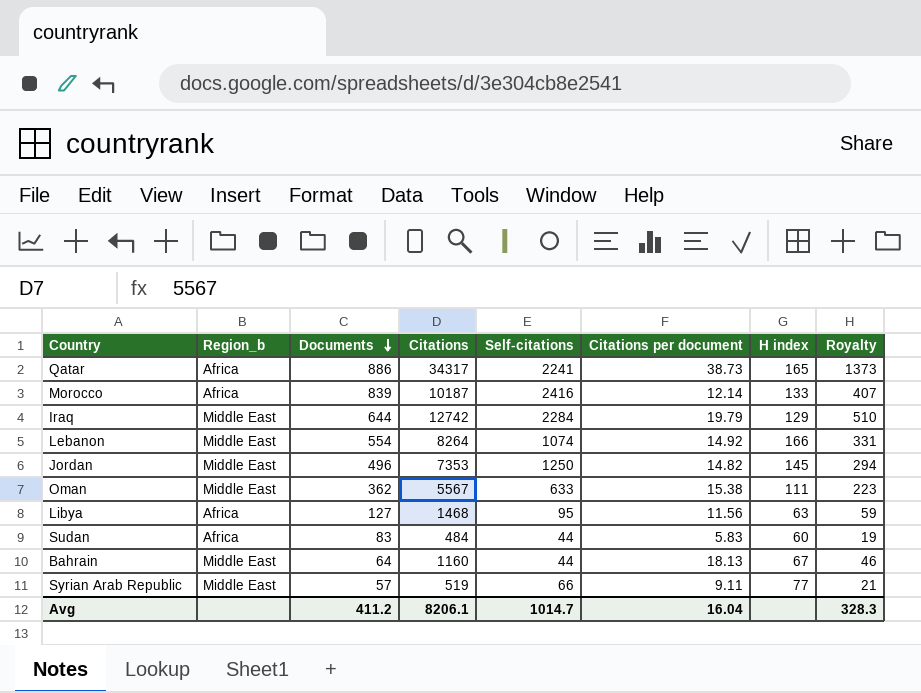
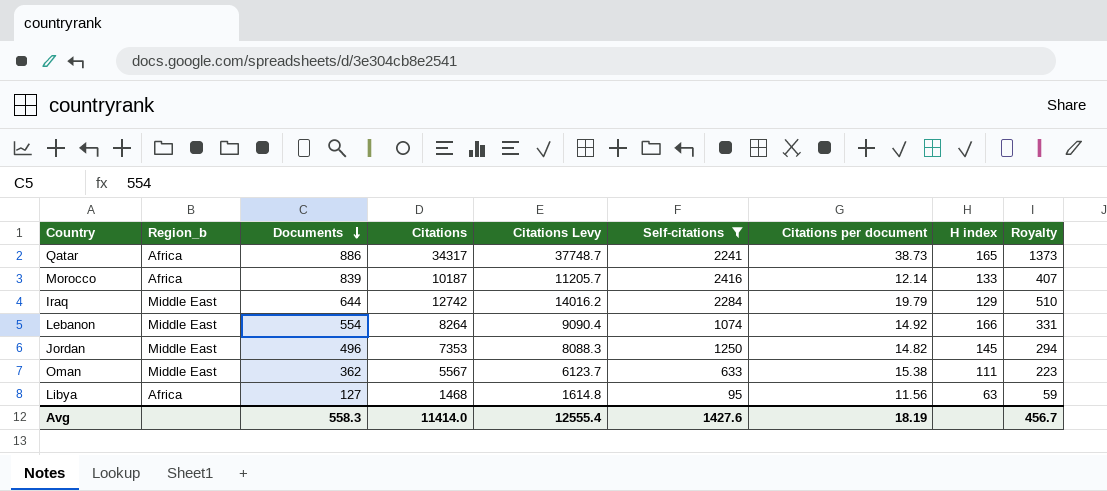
filter: none -> Self-citations >= 95
column Citations Levy | formula: none -> [Citations] * 1.1
Avg | Documents: 411.2 -> 558.3
Avg | Citations: 8206.1 -> 11414.0
Avg | Self-citations: 1014.7 -> 1427.6
Avg | Citations per document: 16.04 -> 18.19
Avg | Royalty: 328.3 -> 456.7

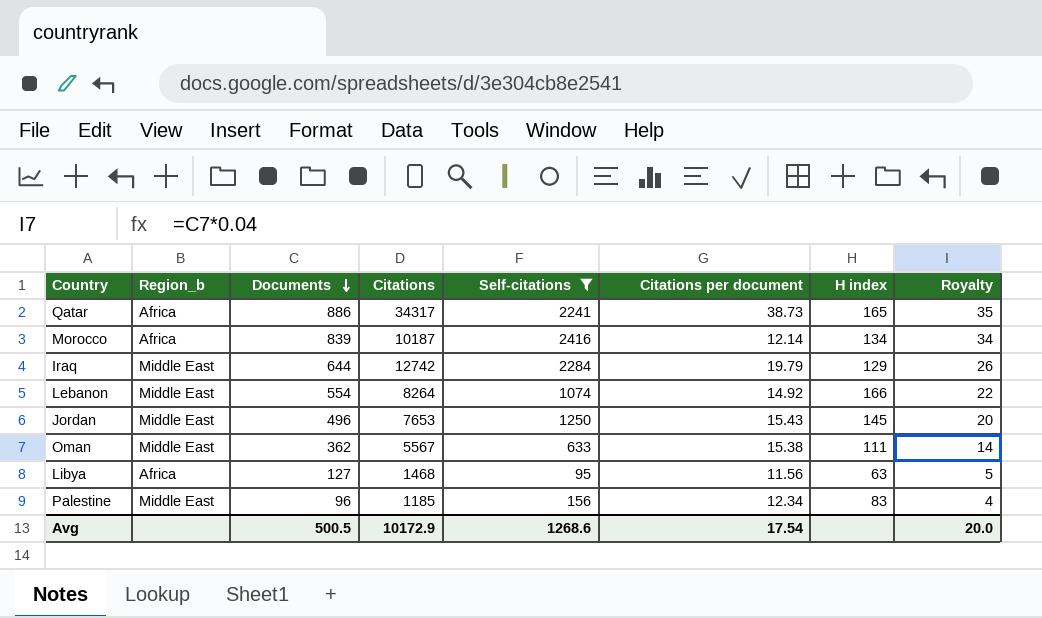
column Citations Levy | formula: [Citations] * 1.1 -> none
column Royalty | formula: [Citations] * 0.04 -> [Documents] * 0.04
Morocco | H index: 133 -> 134
Jordan | Citations: 7353 -> 7653
Jordan | Citations per document: 14.82 -> 15.43
row Palestine: none -> Middle East | 96 | 1185 | 156 | 12.34 | 83 | 4
Avg | Documents: 558.3 -> 500.5
Avg | Citations: 11414.0 -> 10172.9
Avg | Self-citations: 1427.6 -> 1268.6
Avg | Citations per document: 18.19 -> 17.54
Avg | Royalty: 456.7 -> 20.0

